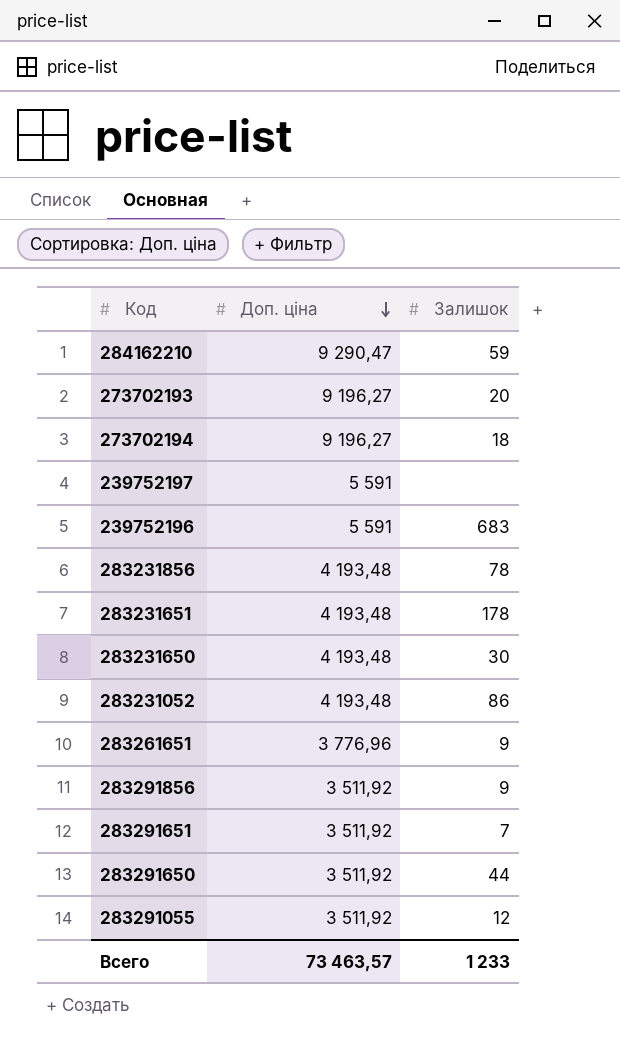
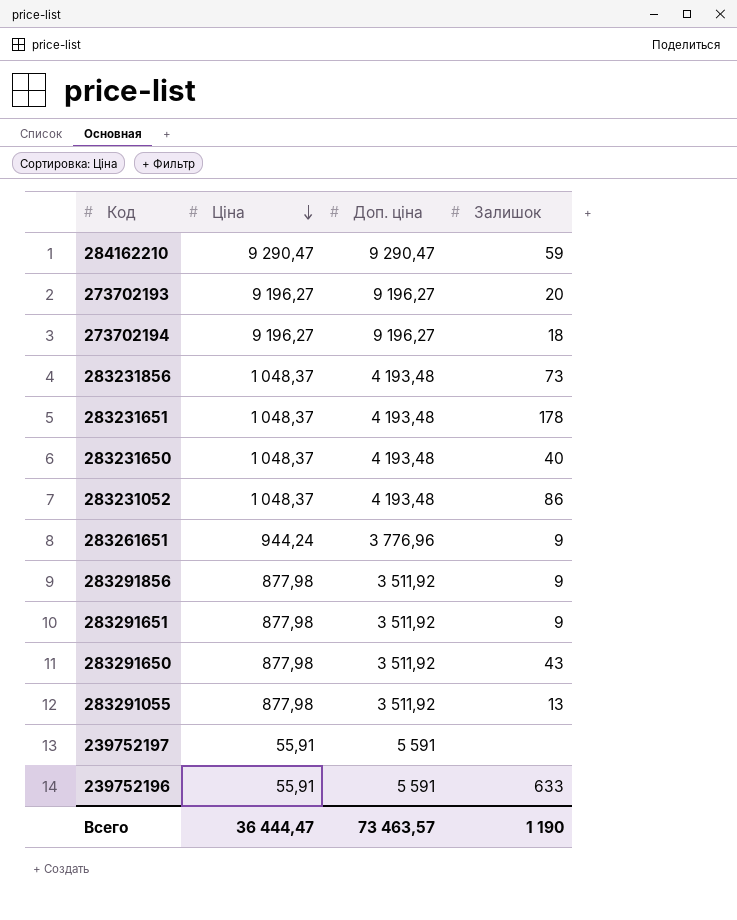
row order: Доп. ціна descending -> Ціна descending
column Ціна | position: none -> 2
283231856 | Залишок: 78 -> 73
283231650 | Залишок: 30 -> 40
283291651 | Залишок: 7 -> 9
283291650 | Залишок: 44 -> 43
283291055 | Залишок: 12 -> 13
239752196 | Залишок: 683 -> 633
Всего | Залишок: 1 233 -> 1 190

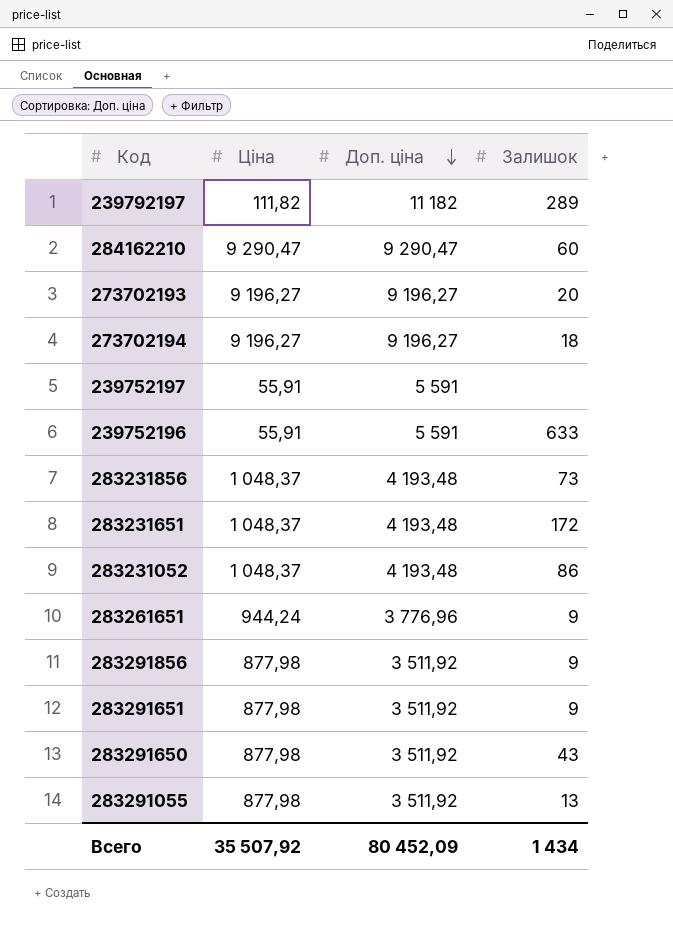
row order: Ціна descending -> Доп. ціна descending
row 283231650: 1 048,37 | 4 193,48 | 40 -> none
row 239792197: none -> 111,82 | 11 182 | 289
284162210 | Залишок: 59 -> 60
283231651 | Залишок: 178 -> 172
Всего | Ціна: 36 444,47 -> 35 507,92
Всего | Доп. ціна: 73 463,57 -> 80 452,09
Всего | Залишок: 1 190 -> 1 434

